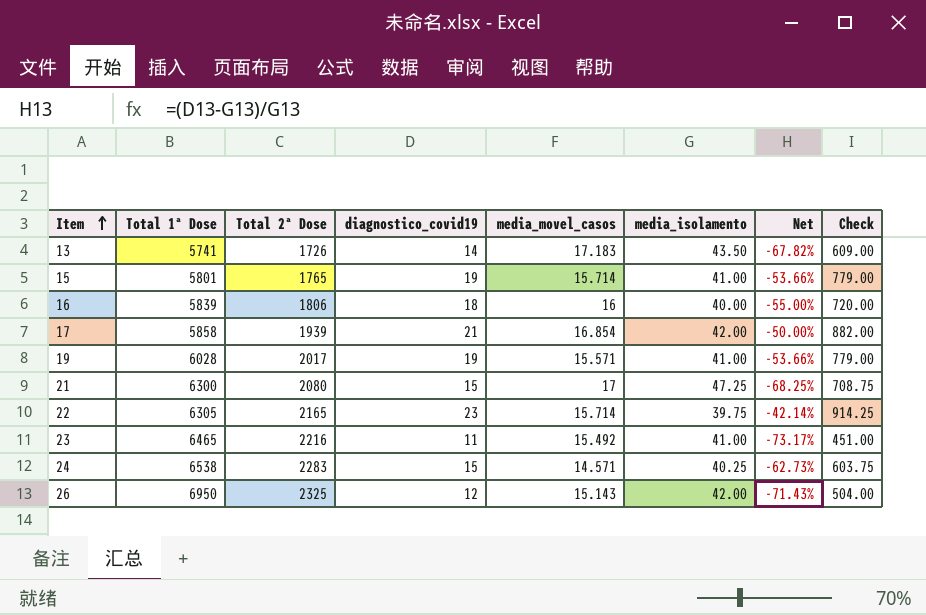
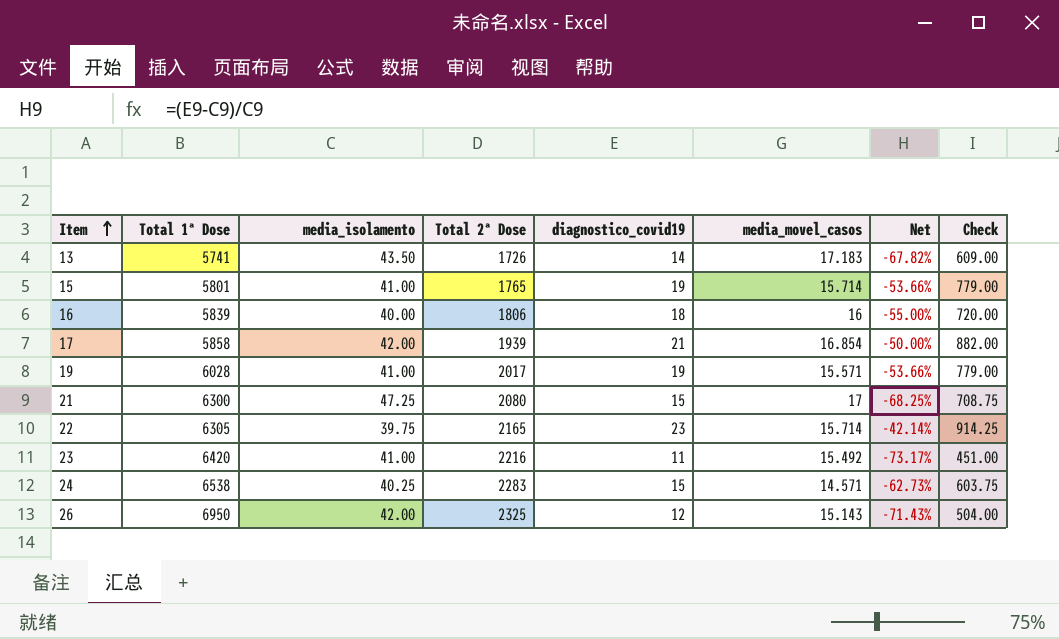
column media_isolamento | position: 6 -> 3
23 | Total 1ª Dose: 6465 -> 6420

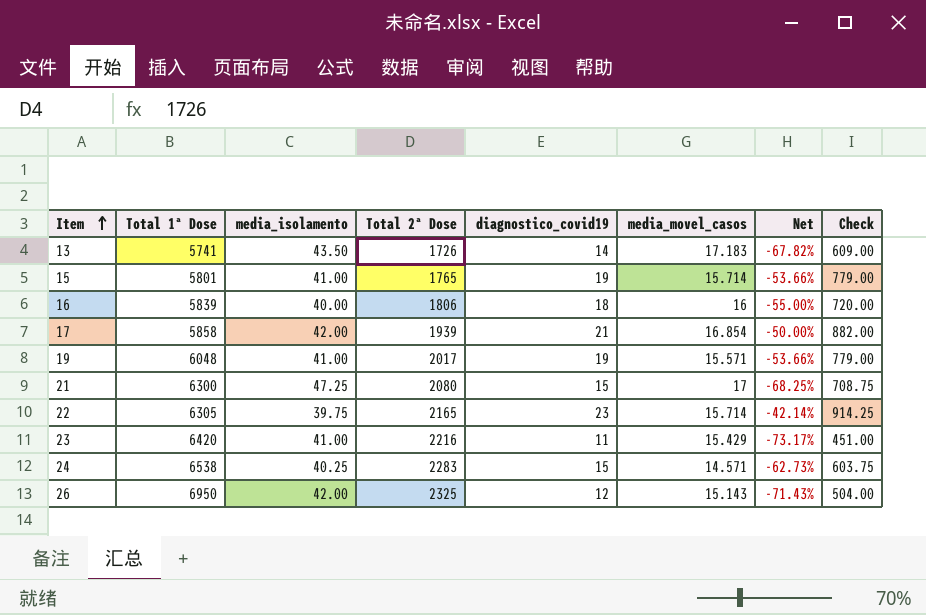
19 | Total 1ª Dose: 6028 -> 6048
23 | media_movel_casos: 15.492 -> 15.429

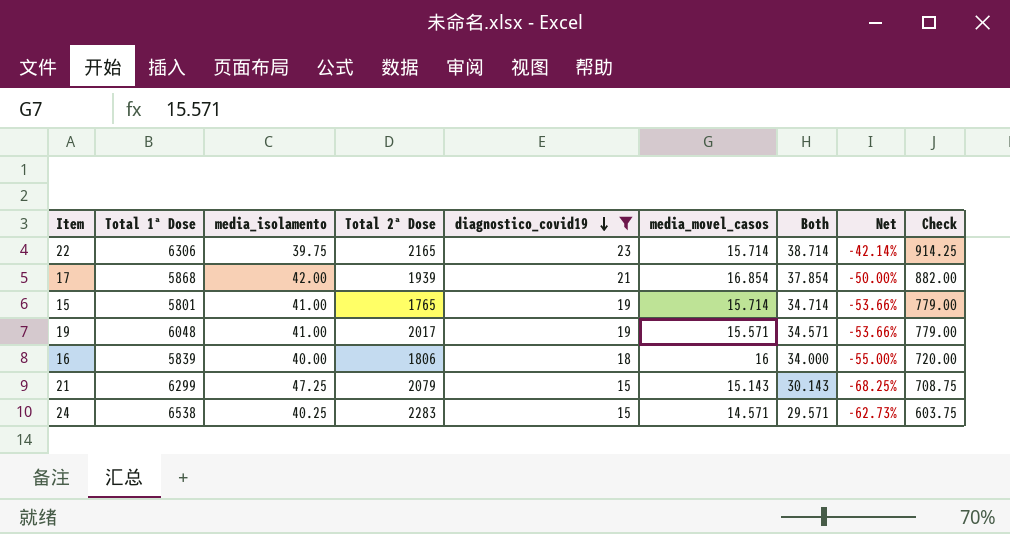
filter: none -> diagnostico_covid19 >= 15
row order: Item ascending -> diagnostico_covid19 descending
column Both | formula: none -> [diagnostico_covid19] + [media_movel_casos]
22 | Total 1ª Dose: 6305 -> 6306
17 | Total 1ª Dose: 5858 -> 5868
21 | Total 1ª Dose: 6300 -> 6299
21 | Total 2ª Dose: 2080 -> 2079
21 | media_movel_casos: 17 -> 15.143

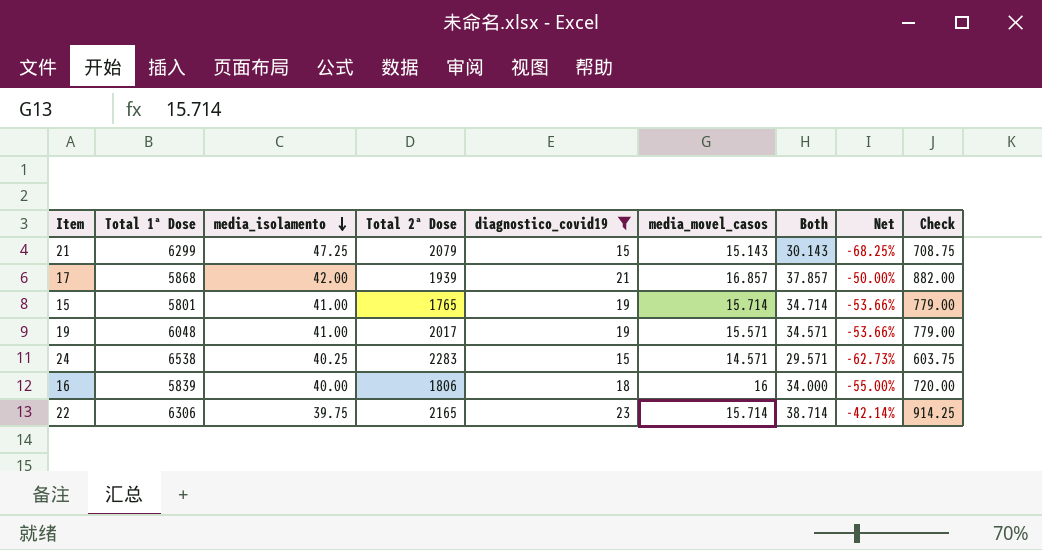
row order: diagnostico_covid19 descending -> media_isolamento descending
17 | media_movel_casos: 16.854 -> 16.857
17 | Both: 37.854 -> 37.857

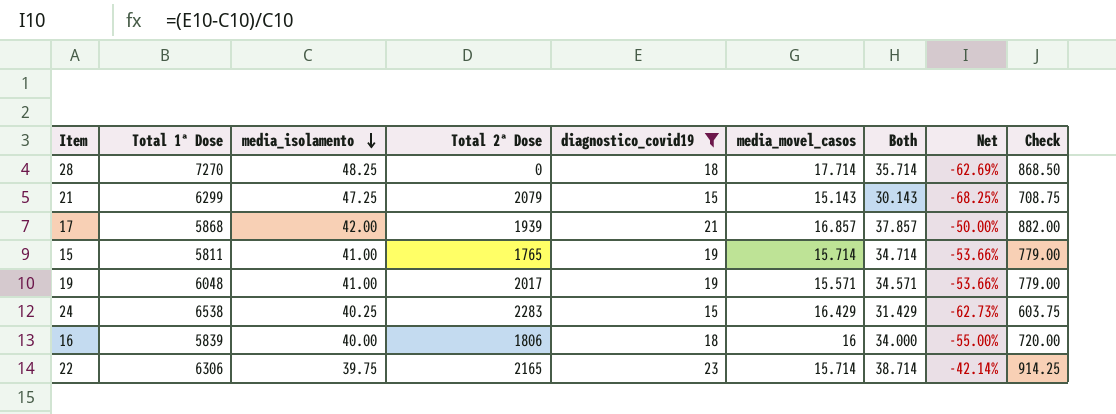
row 28: none -> 7270 | 48.25 | 0 | 18 | 17.714 | 35.714 | -62.69% | 868.50
15 | Total 1ª Dose: 5801 -> 5811
24 | media_movel_casos: 14.571 -> 16.429
24 | Both: 29.571 -> 31.429

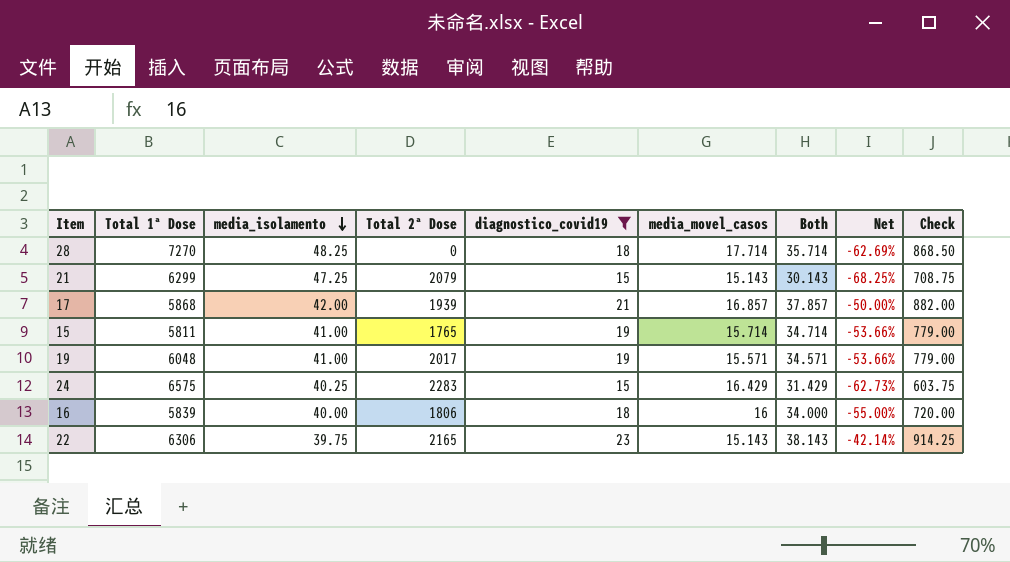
24 | Total 1ª Dose: 6538 -> 6575
22 | media_movel_casos: 15.714 -> 15.143
22 | Both: 38.714 -> 38.143

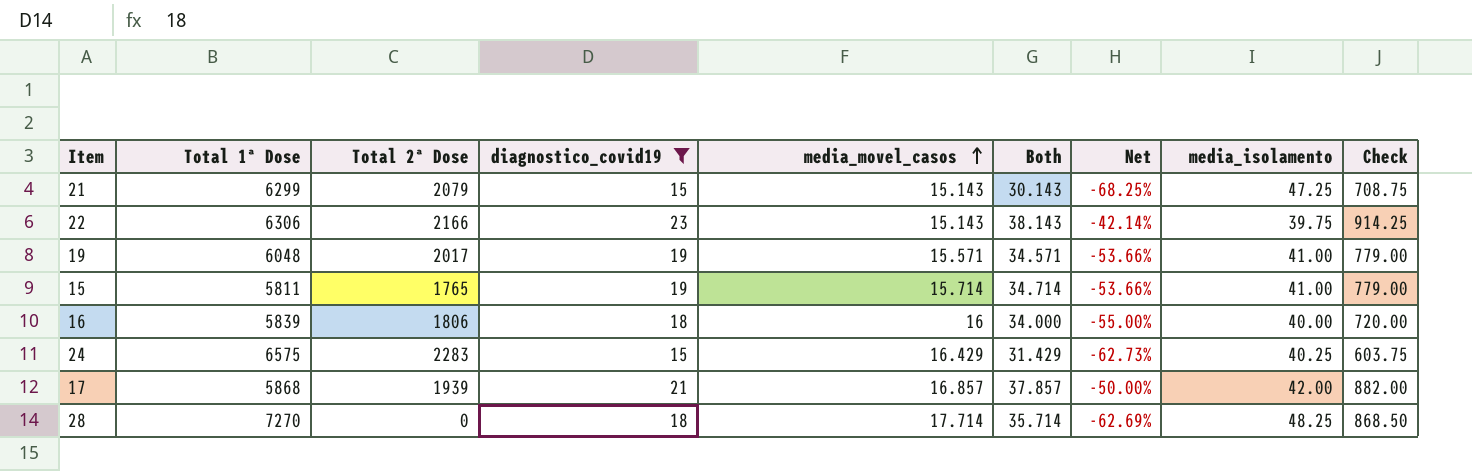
row order: media_isolamento descending -> media_movel_casos ascending
column media_isolamento | position: 3 -> 8
22 | Total 2ª Dose: 2165 -> 2166

